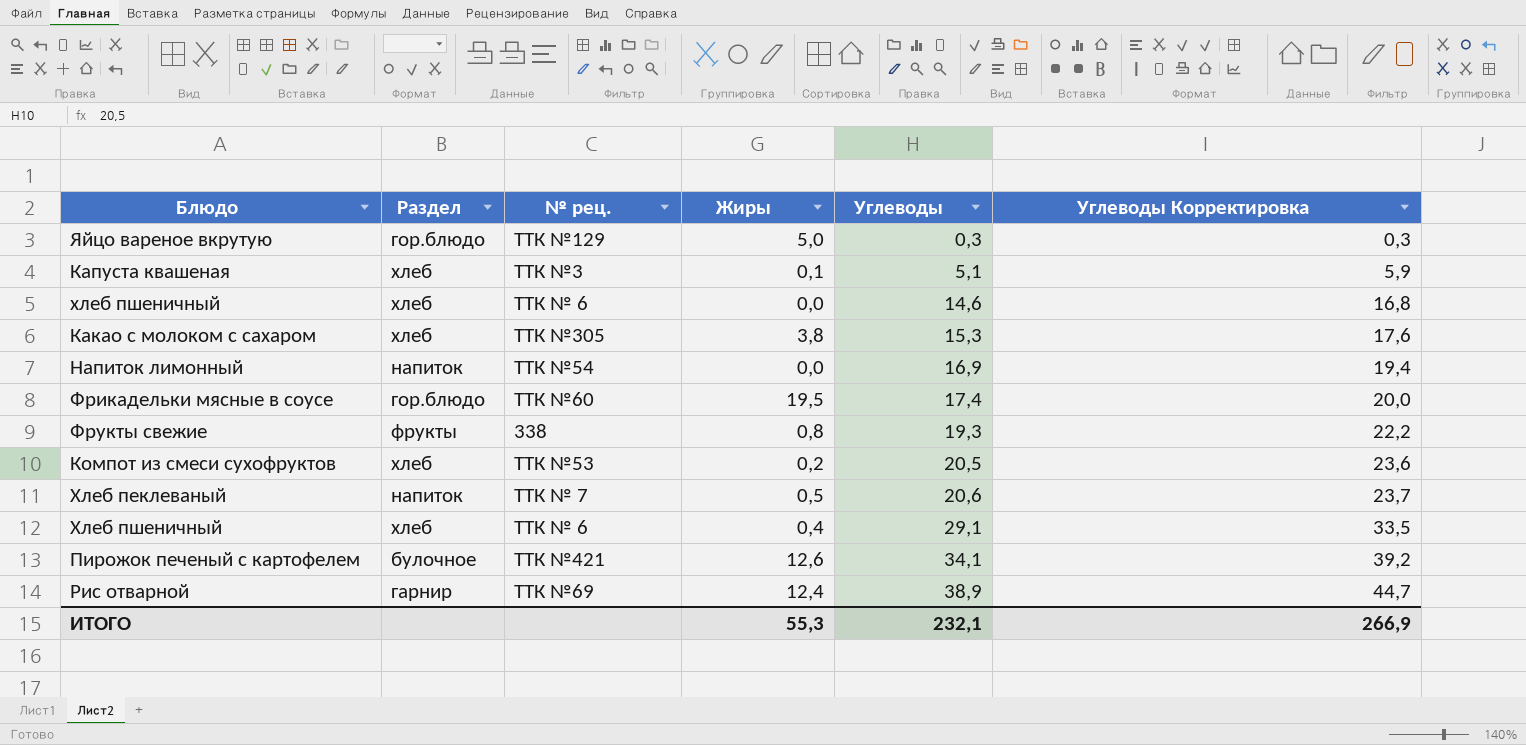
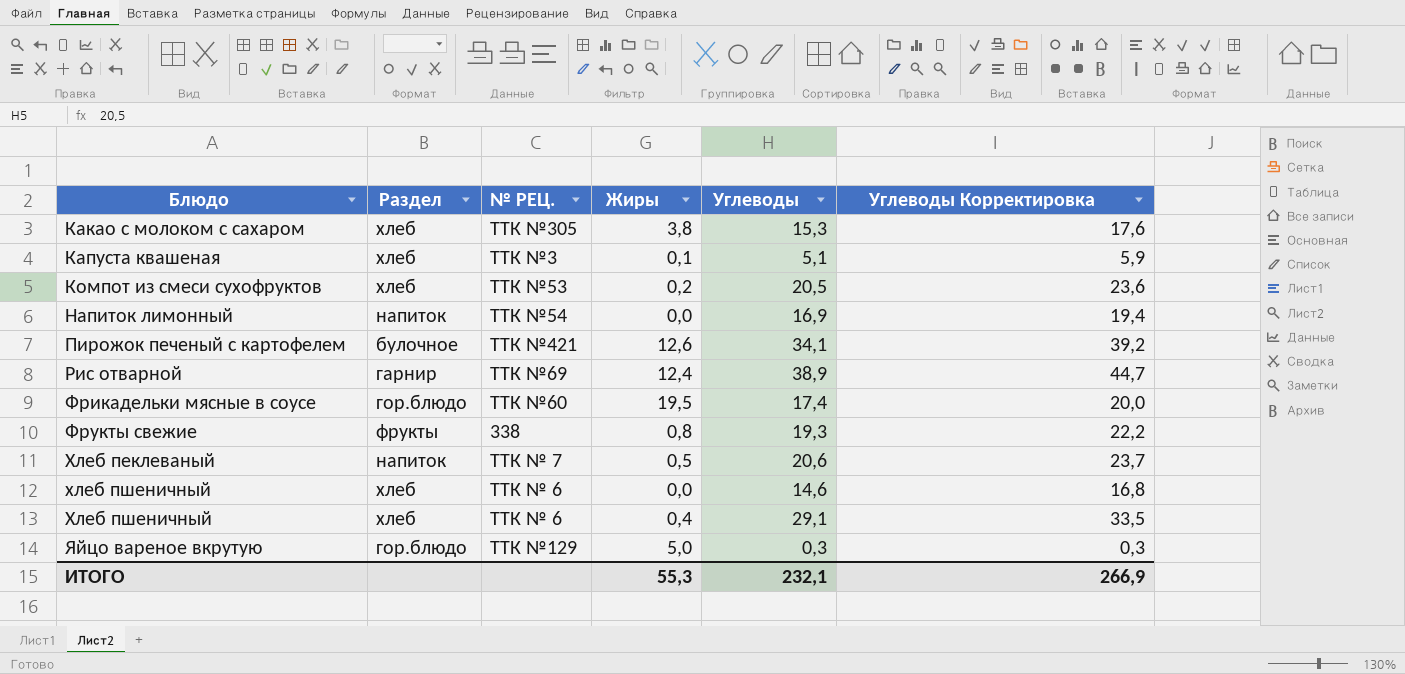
row order: Углеводы ascending -> Блюдо ascending
column name: № рец. -> № РЕЦ.

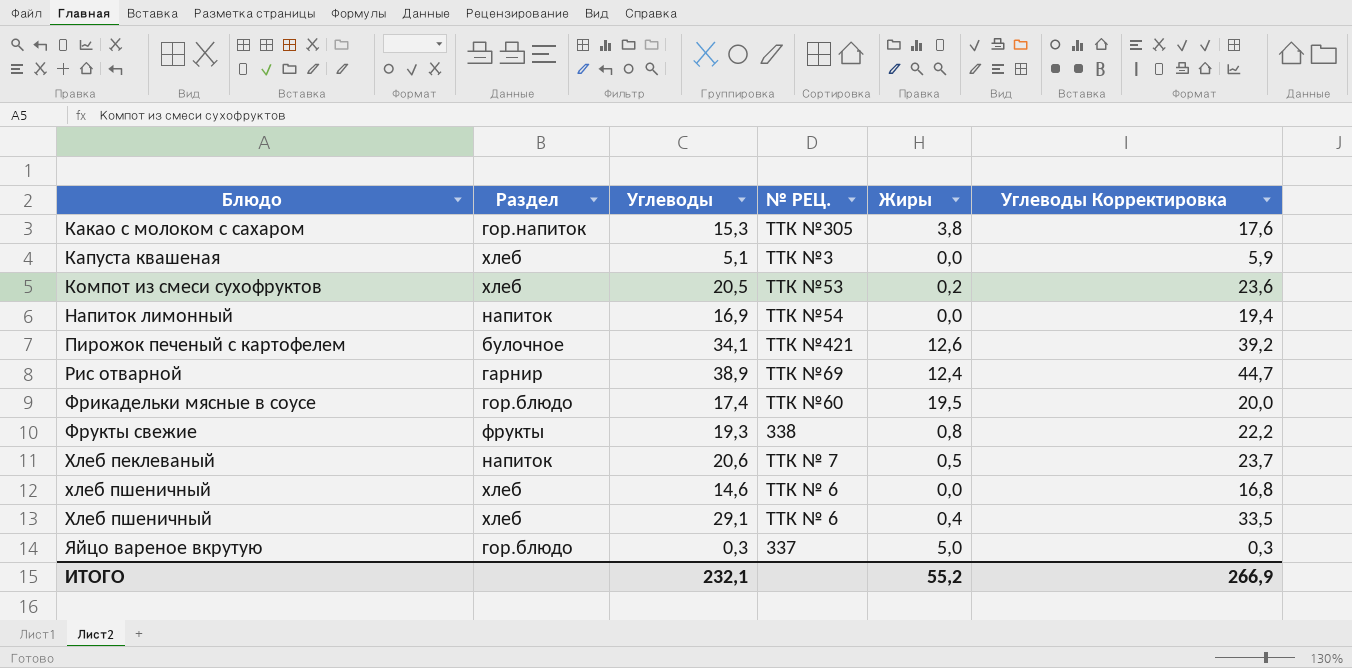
column Углеводы | position: 5 -> 3
Какао с молоком с сахаром | Раздел: хлеб -> гор.напиток
Капуста квашеная | Жиры: 0,1 -> 0,0
Яйцо вареное вкрутую | № РЕЦ.: ТТК №129 -> 337
ИТОГО | Жиры: 55,3 -> 55,2

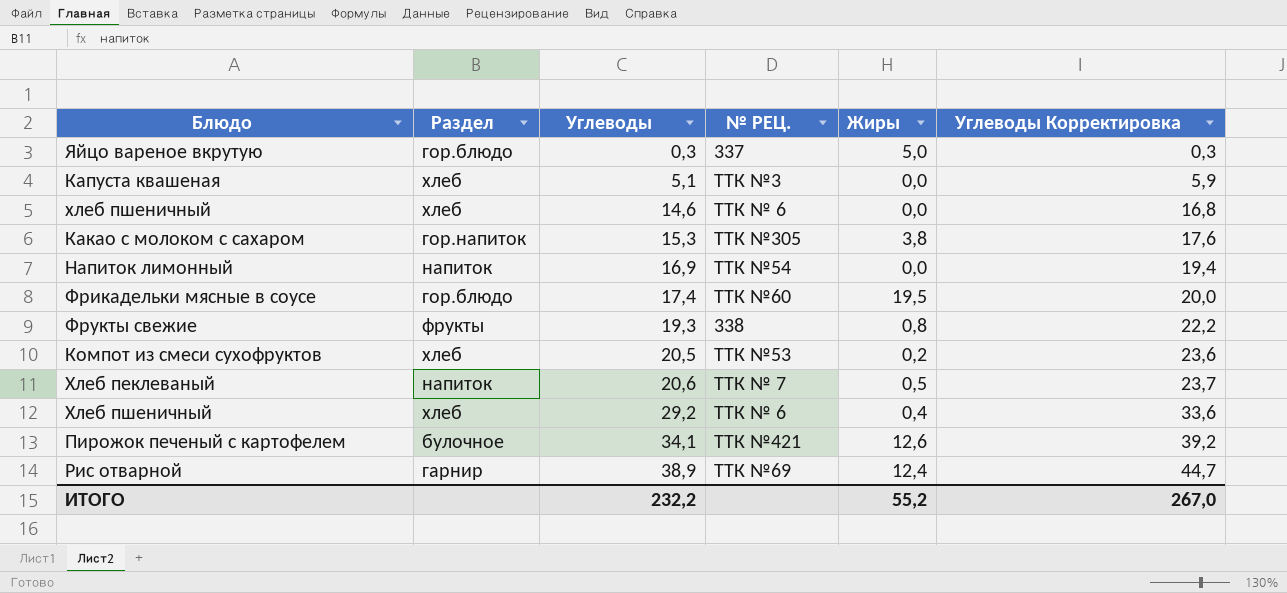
row order: Блюдо ascending -> Углеводы ascending
Хлеб пшеничный | Углеводы: 29,1 -> 29,2
Хлеб пшеничный | Углеводы Корректировка: 33,5 -> 33,6
ИТОГО | Углеводы: 232,1 -> 232,2
ИТОГО | Углеводы Корректировка: 266,9 -> 267,0

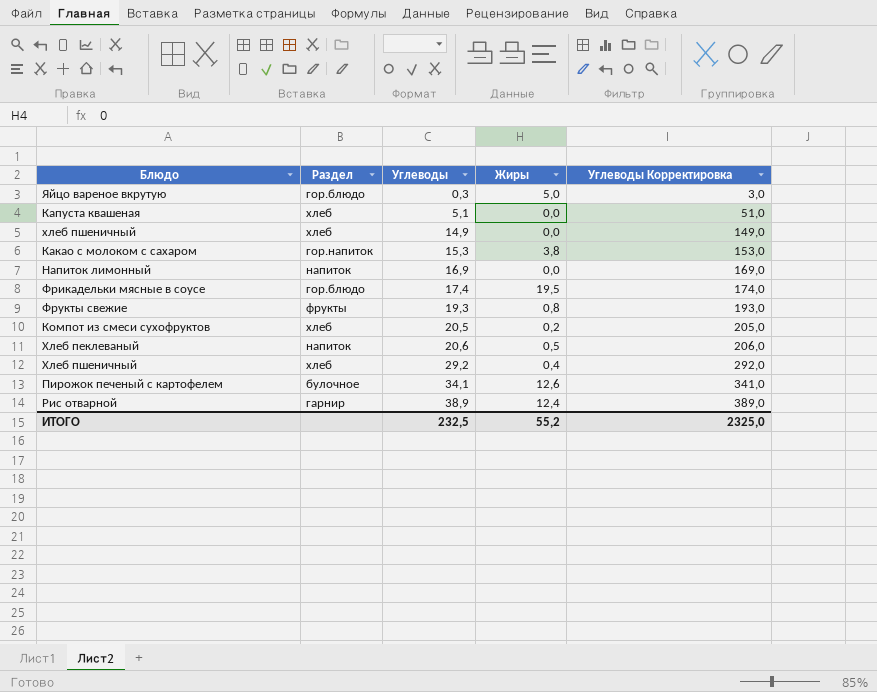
column № РЕЦ. | position: 4 -> none
column Углеводы Корректировка | formula: [Углеводы] * 1,15 -> [Углеводы] * 10
хлеб пшеничный | Углеводы: 14,6 -> 14,9
ИТОГО | Углеводы: 232,2 -> 232,5
ИТОГО | Углеводы Корректировка: 267,0 -> 2325,0

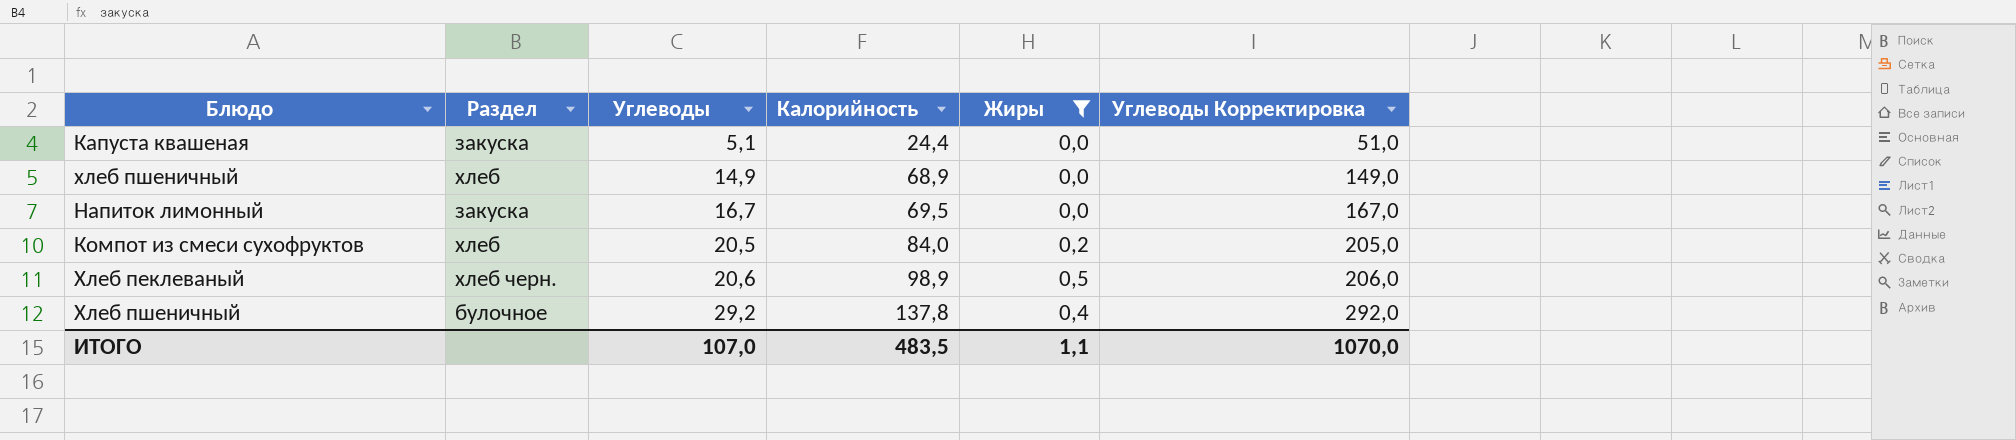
filter: none -> Жиры <= 0,5
column Калорийность | position: none -> 4
Капуста квашеная | Раздел: хлеб -> закуска
Напиток лимонный | Раздел: напиток -> закуска
Напиток лимонный | Углеводы: 16,9 -> 16,7
Напиток лимонный | Углеводы Корректировка: 169,0 -> 167,0
Хлеб пеклеваный | Раздел: напиток -> хлеб черн.
Хлеб пшеничный | Раздел: хлеб -> булочное
ИТОГО | Углеводы: 232,5 -> 107,0
ИТОГО | Жиры: 55,2 -> 1,1
ИТОГО | Углеводы Корректировка: 2325,0 -> 1070,0

